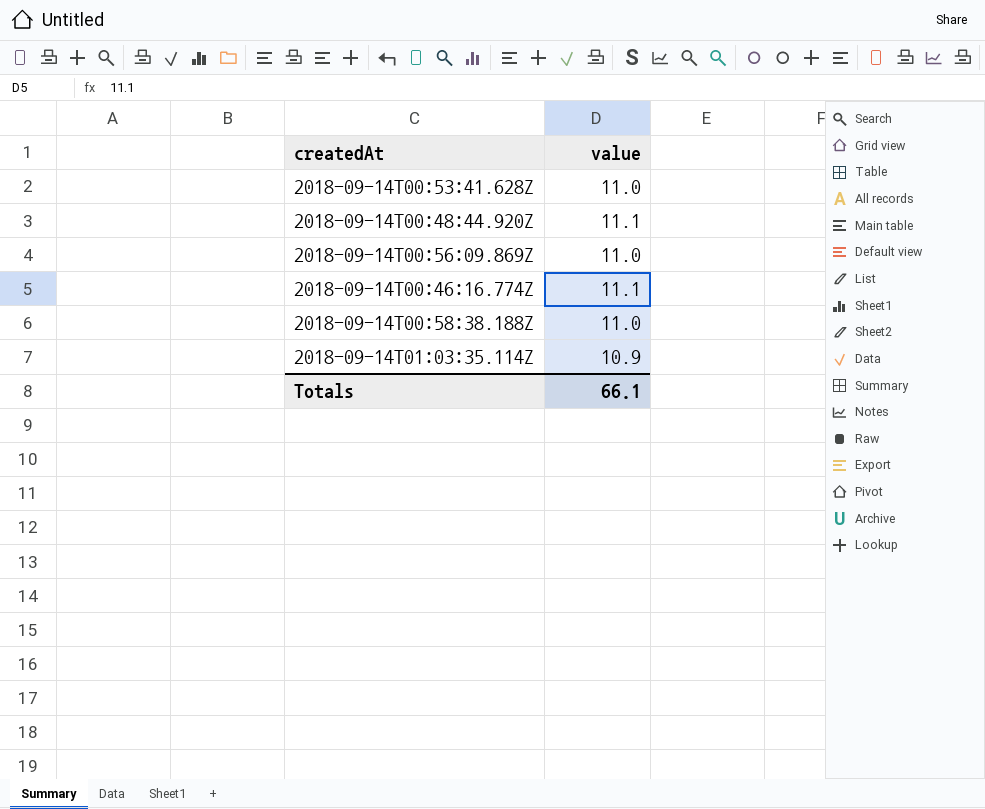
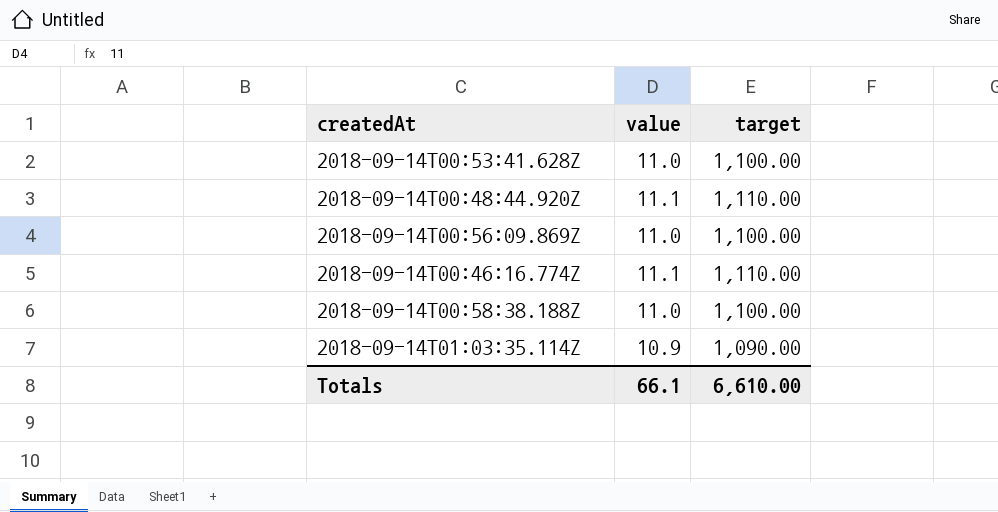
column target | formula: none -> [value] * 100

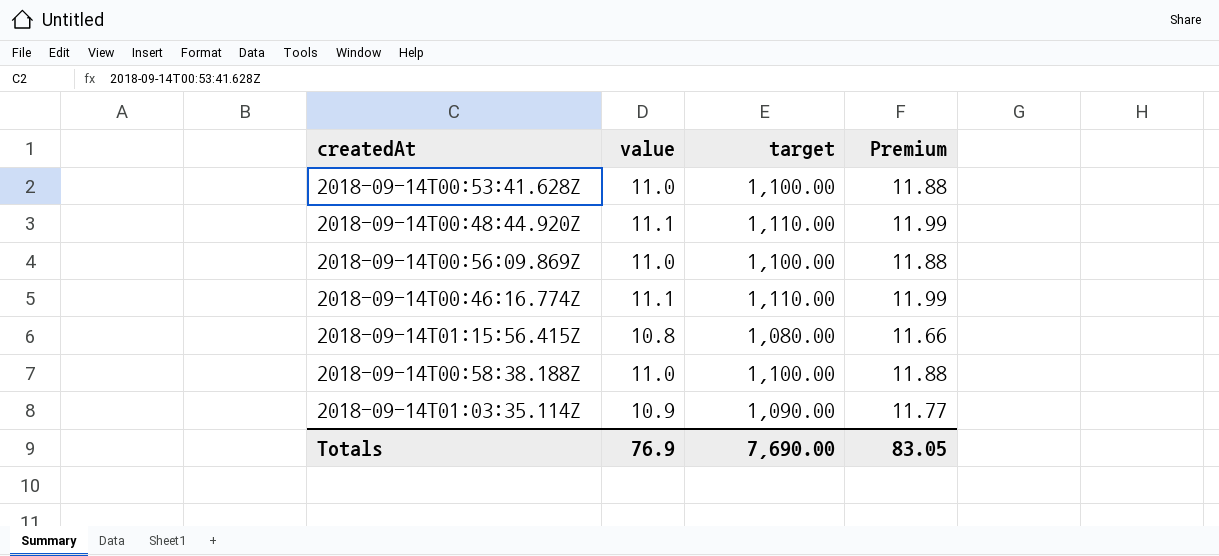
column Premium | formula: none -> [value] * 1.08
row 2018-09-14T01:15:56.415Z: none -> 10.8 | 1,080.00 | 11.66
Totals | value: 66.1 -> 76.9
Totals | target: 6,610.00 -> 7,690.00

